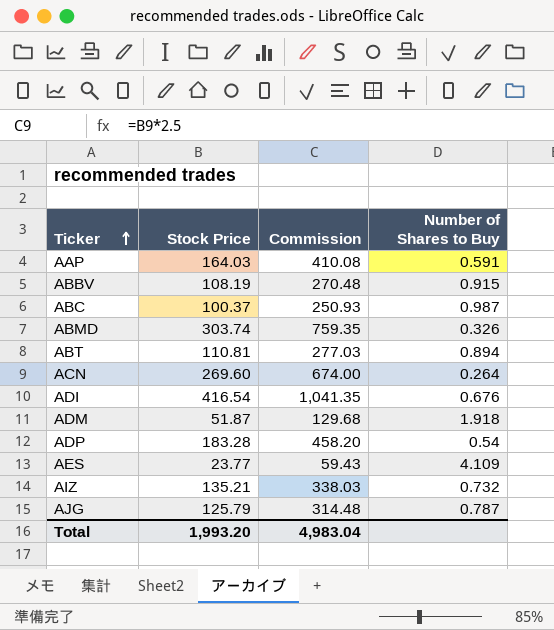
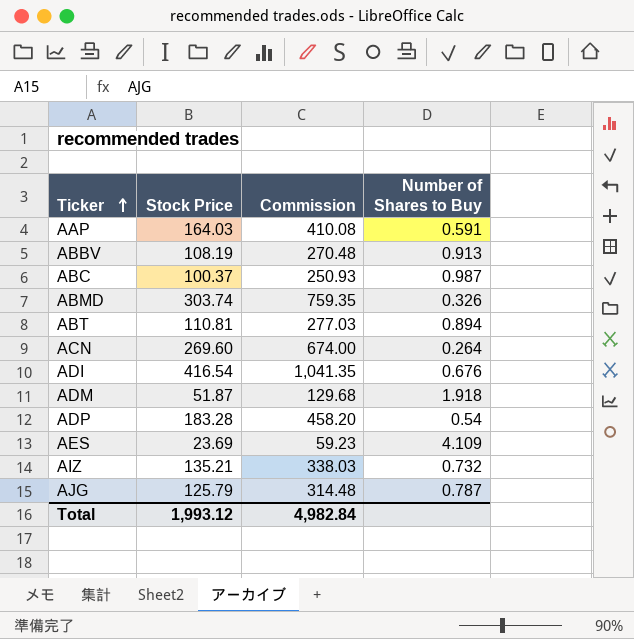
ABBV | Number of Shares to Buy: 0.915 -> 0.913
AES | Stock Price: 23.77 -> 23.69
AES | Commission: 59.43 -> 59.23
Total | Stock Price: 1,993.20 -> 1,993.12
Total | Commission: 4,983.04 -> 4,982.84

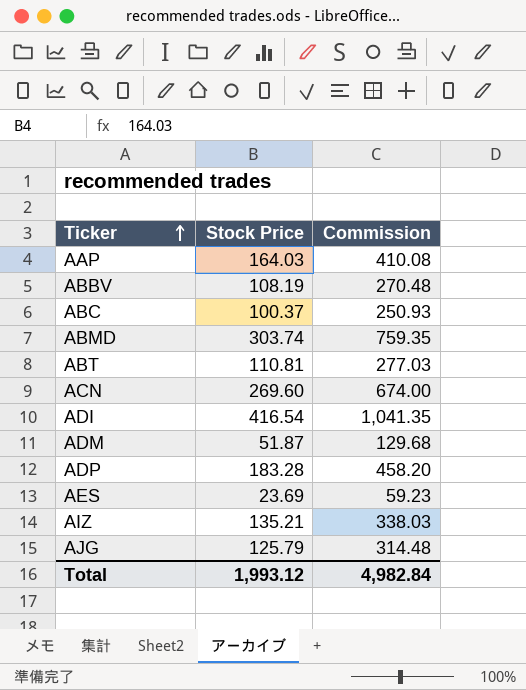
column Number of Shares to Buy | position: 4 -> none

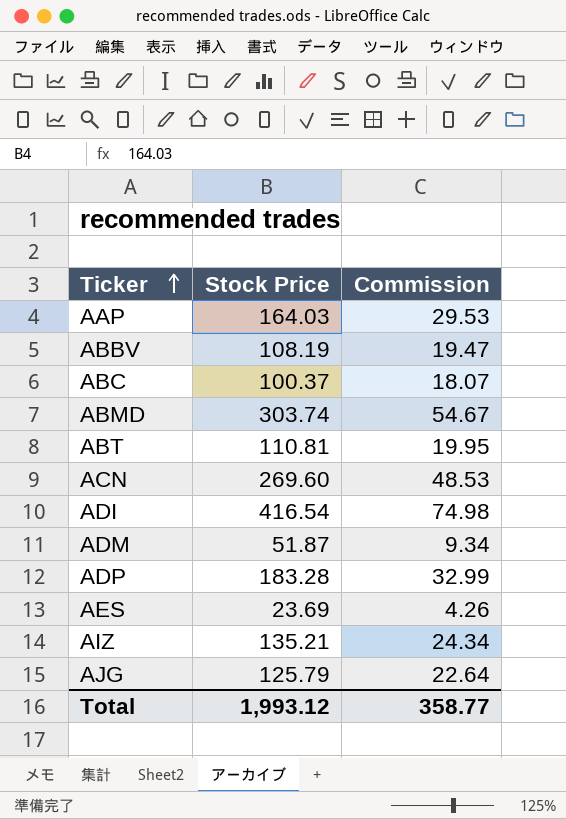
column Commission | formula: [Stock Price] * 2.5 -> [Stock Price] * 0.18
Total | Commission: 4,982.84 -> 358.77

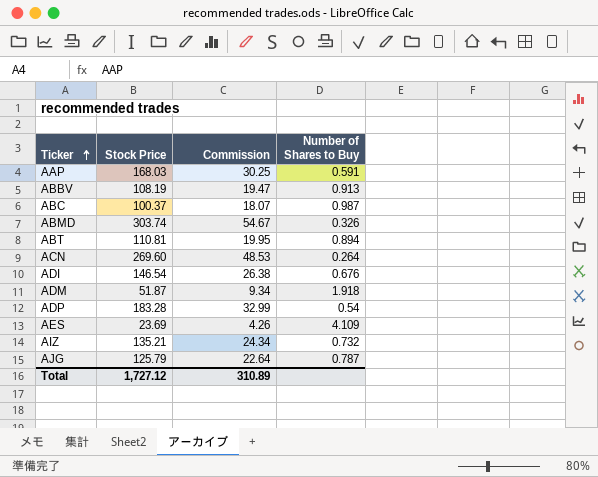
column Number of Shares to Buy | position: none -> 4
AAP | Stock Price: 164.03 -> 168.03
AAP | Commission: 29.53 -> 30.25
ADI | Stock Price: 416.54 -> 146.54
ADI | Commission: 74.98 -> 26.38
Total | Stock Price: 1,993.12 -> 1,727.12
Total | Commission: 358.77 -> 310.89

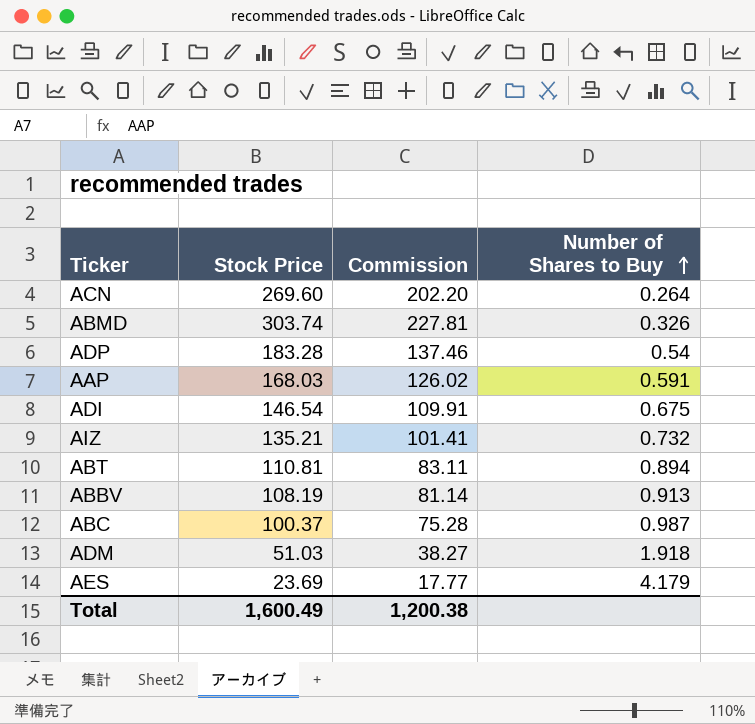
row order: Ticker ascending -> Number of Shares to Buy ascending
column Commission | formula: [Stock Price] * 0.18 -> [Stock Price] * 0.75
row AJG: 125.79 | 22.64 | 0.787 -> none
ADI | Number of Shares to Buy: 0.676 -> 0.675
ADM | Stock Price: 51.87 -> 51.03
AES | Number of Shares to Buy: 4.109 -> 4.179
Total | Stock Price: 1,727.12 -> 1,600.49
Total | Commission: 310.89 -> 1,200.38

